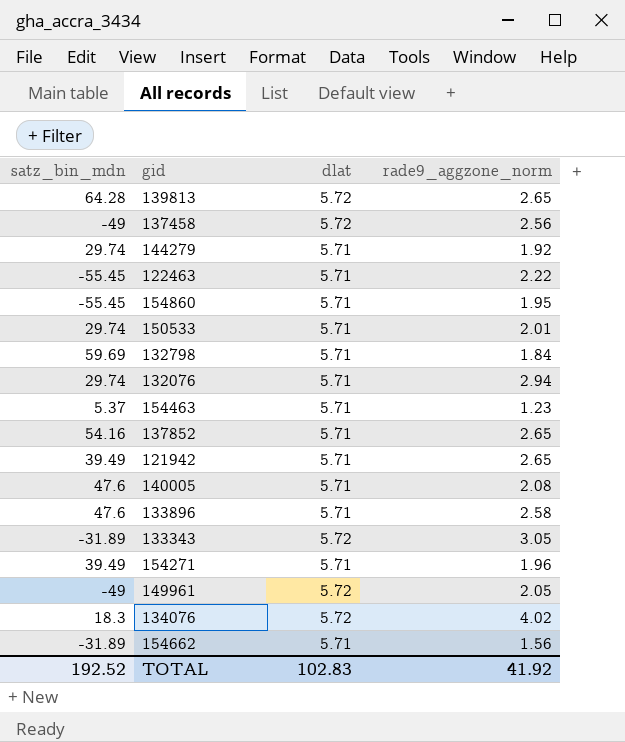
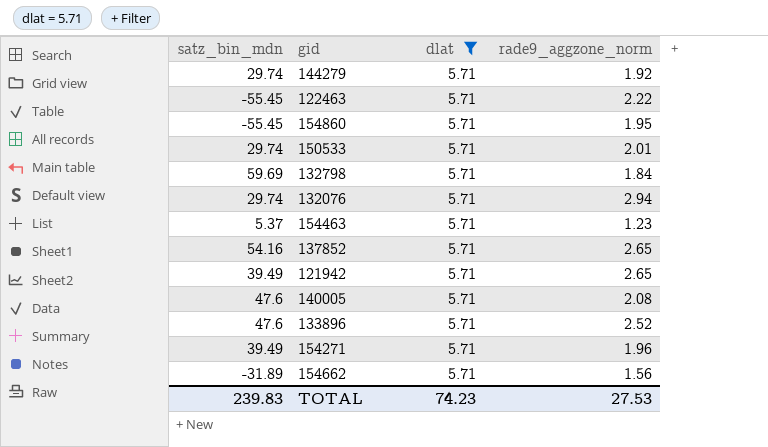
filter: none -> dlat = 5.71
133896 | rade9_aggzone_norm: 2.58 -> 2.52
TOTAL | satz_bin_mdn: 192.52 -> 239.83
TOTAL | dlat: 102.83 -> 74.23
TOTAL | rade9_aggzone_norm: 41.92 -> 27.53

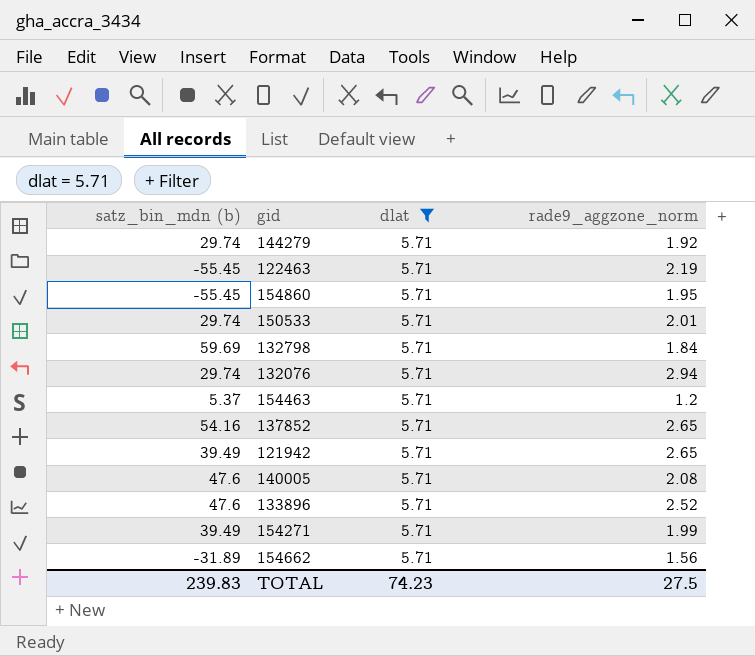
column name: satz_bin_mdn -> satz_bin_mdn (b)
122463 | rade9_aggzone_norm: 2.22 -> 2.19
154463 | rade9_aggzone_norm: 1.23 -> 1.2
154271 | rade9_aggzone_norm: 1.96 -> 1.99
TOTAL | rade9_aggzone_norm: 27.53 -> 27.5

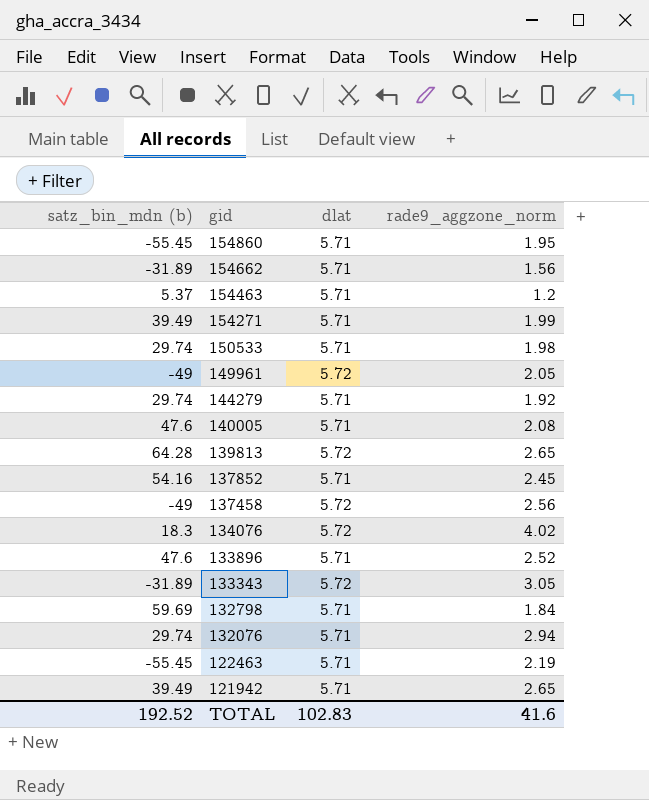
filter: dlat = 5.71 -> none
row order: none -> gid descending
150533 | rade9_aggzone_norm: 2.01 -> 1.98
137852 | rade9_aggzone_norm: 2.65 -> 2.45
TOTAL | satz_bin_mdn (b): 239.83 -> 192.52
TOTAL | dlat: 74.23 -> 102.83
TOTAL | rade9_aggzone_norm: 27.5 -> 41.6

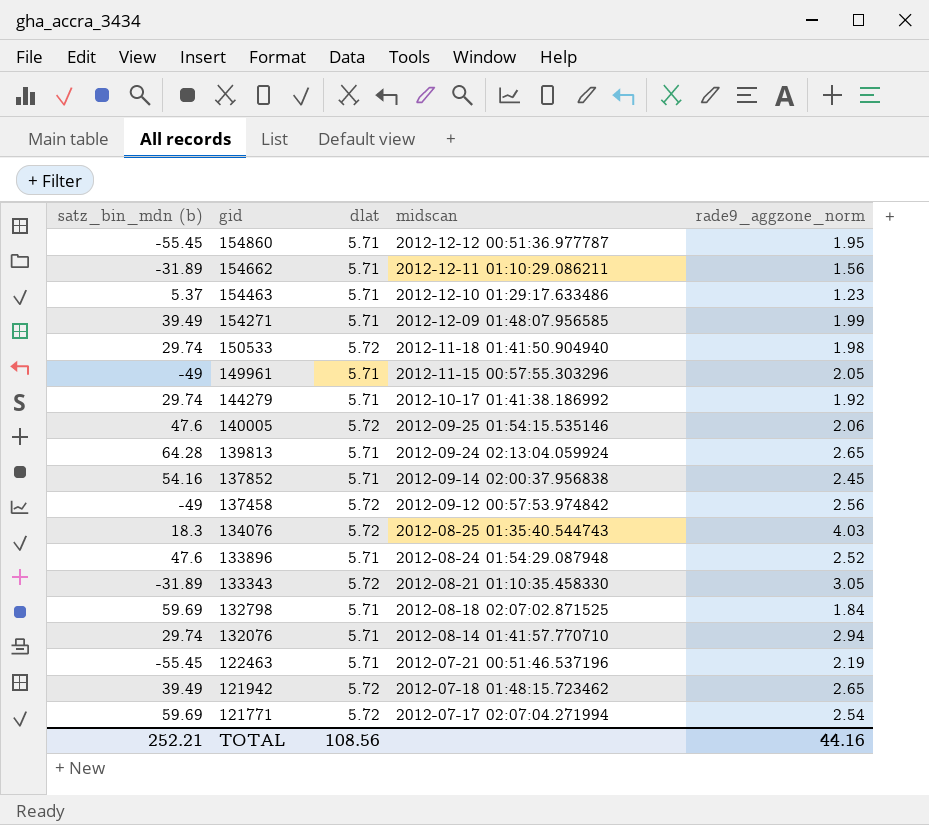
column midscan | position: none -> 4
154463 | rade9_aggzone_norm: 1.2 -> 1.23
150533 | dlat: 5.71 -> 5.72
149961 | dlat: 5.72 -> 5.71
140005 | dlat: 5.71 -> 5.72
140005 | rade9_aggzone_norm: 2.08 -> 2.06
139813 | dlat: 5.72 -> 5.71
134076 | rade9_aggzone_norm: 4.02 -> 4.03
121942 | dlat: 5.71 -> 5.72
row 121771: none -> 59.69 | 5.72 | 2012-07-17 02:07:04.271994 | 2.54
TOTAL | satz_bin_mdn (b): 192.52 -> 252.21
TOTAL | dlat: 102.83 -> 108.56
TOTAL | rade9_aggzone_norm: 41.6 -> 44.16

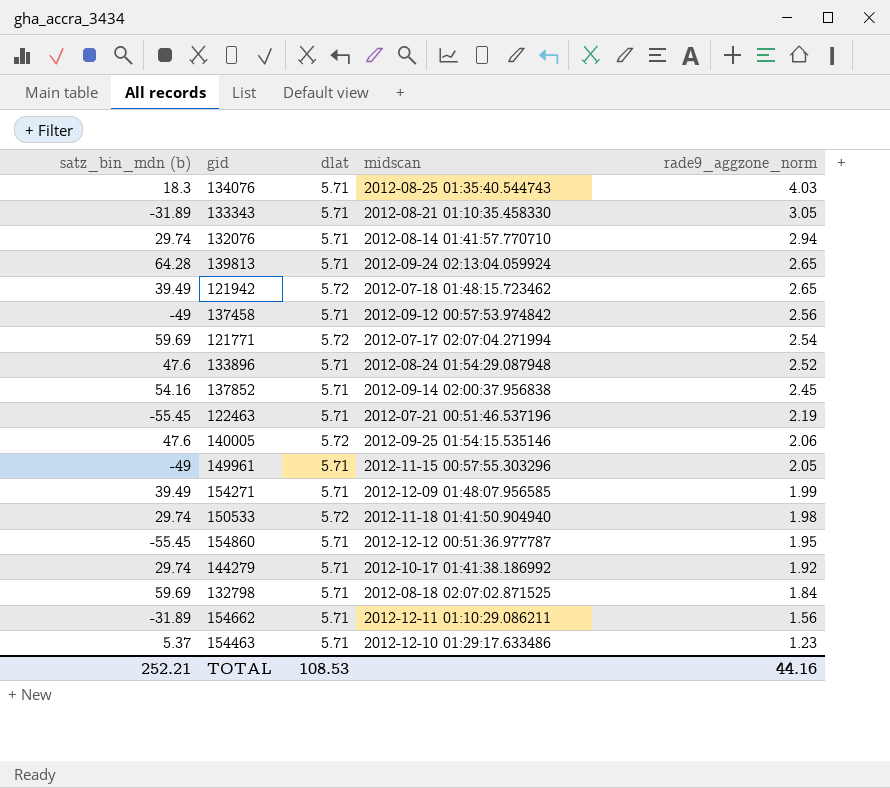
row order: gid descending -> rade9_aggzone_norm descending
134076 | dlat: 5.72 -> 5.71
133343 | dlat: 5.72 -> 5.71
137458 | dlat: 5.72 -> 5.71
TOTAL | dlat: 108.56 -> 108.53

